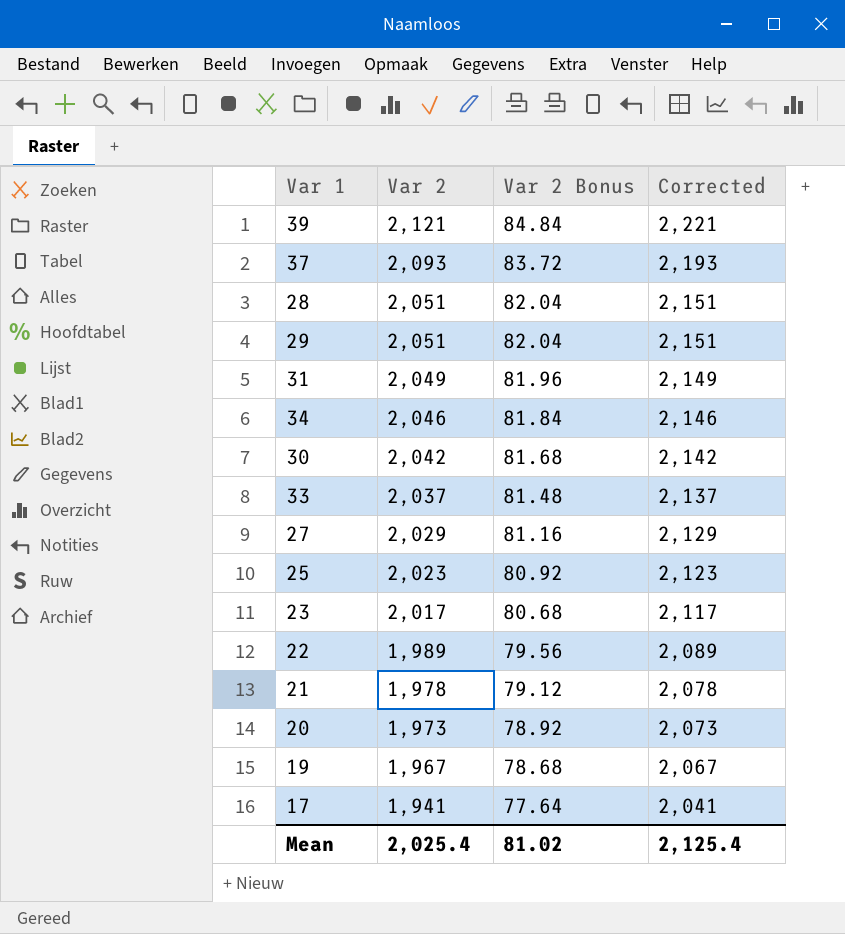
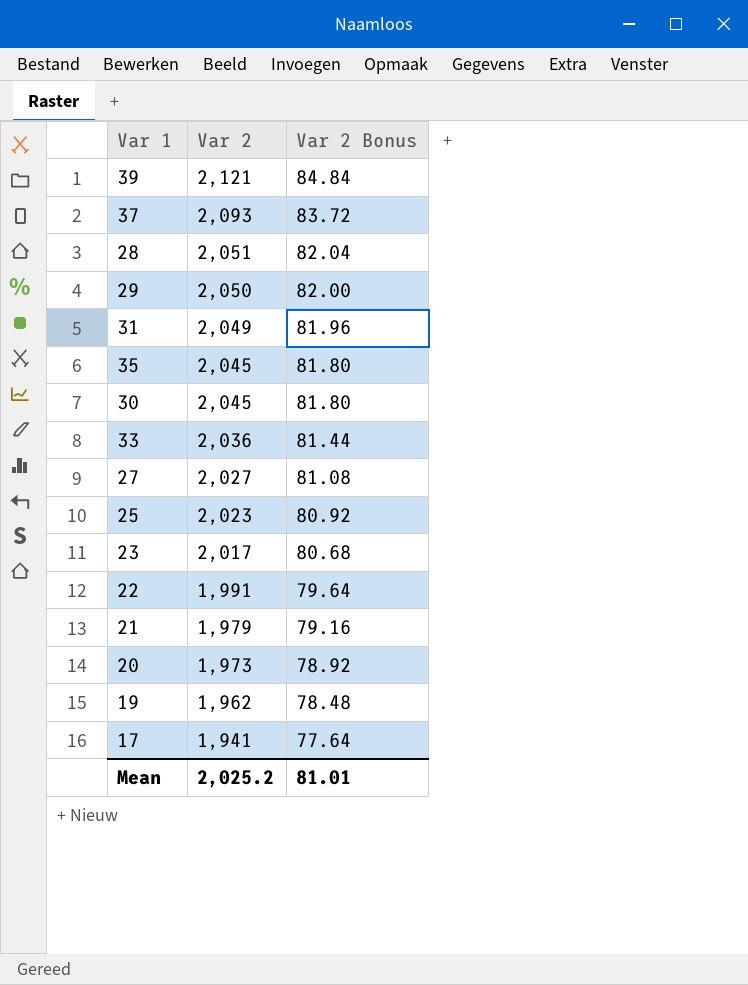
column Corrected | formula: [Var 2] + 100 -> none
row 34: 2,046 | 81.84 | 2,146 -> none
29 | Var 2: 2,051 -> 2,050
29 | Var 2 Bonus: 82.04 -> 82.00
row 35: none -> 2,045 | 81.80
30 | Var 2: 2,042 -> 2,045
30 | Var 2 Bonus: 81.68 -> 81.80
33 | Var 2: 2,037 -> 2,036
33 | Var 2 Bonus: 81.48 -> 81.44
27 | Var 2: 2,029 -> 2,027
27 | Var 2 Bonus: 81.16 -> 81.08
22 | Var 2: 1,989 -> 1,991
22 | Var 2 Bonus: 79.56 -> 79.64
21 | Var 2: 1,978 -> 1,979
21 | Var 2 Bonus: 79.12 -> 79.16
19 | Var 2: 1,967 -> 1,962
19 | Var 2 Bonus: 78.68 -> 78.48
Mean | Var 2: 2,025.4 -> 2,025.2
Mean | Var 2 Bonus: 81.02 -> 81.01

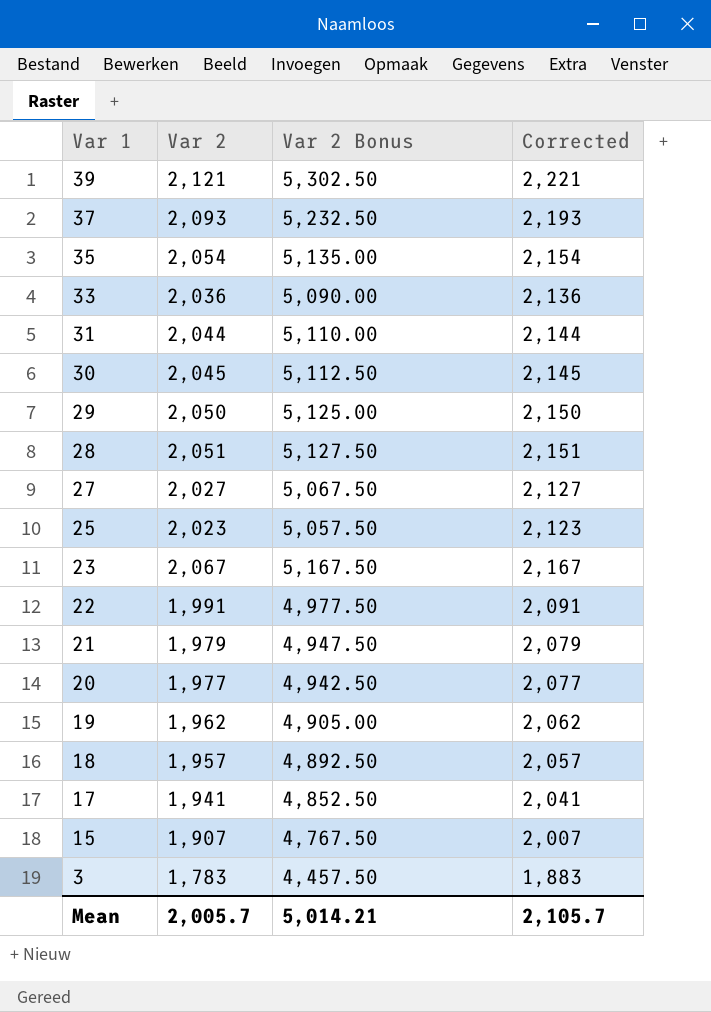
row order: Var 2 descending -> Var 1 descending
column Var 2 Bonus | formula: [Var 2] * 0.04 -> [Var 2] * 2.5
column Corrected | formula: none -> [Var 2] + 100
35 | Var 2: 2,045 -> 2,054
31 | Var 2: 2,049 -> 2,044
23 | Var 2: 2,017 -> 2,067
20 | Var 2: 1,973 -> 1,977
row 18: none -> 1,957 | 4,892.50 | 2,057
row 15: none -> 1,907 | 4,767.50 | 2,007
row 3: none -> 1,783 | 4,457.50 | 1,883
Mean | Var 2: 2,025.2 -> 2,005.7
Mean | Var 2 Bonus: 81.01 -> 5,014.21

